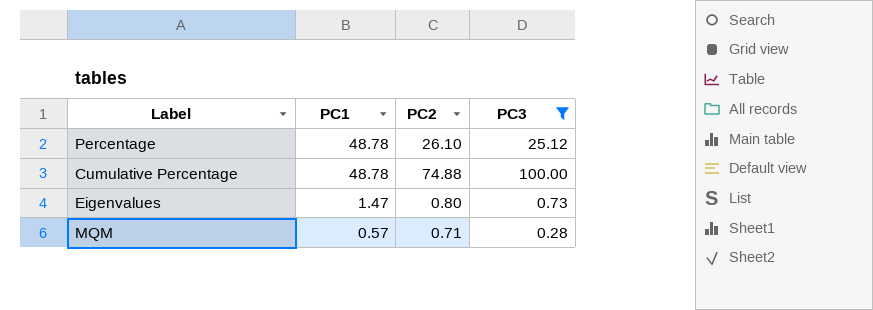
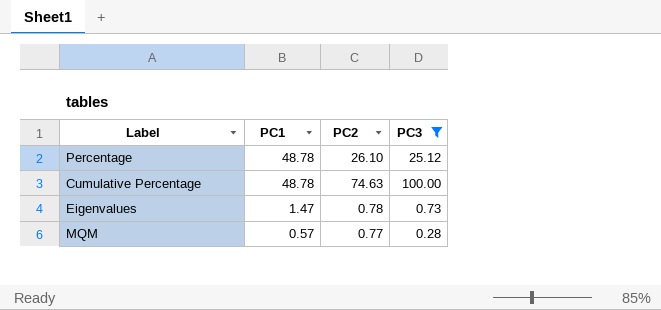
Cumulative Percentage | PC2: 74.88 -> 74.63
Eigenvalues | PC2: 0.80 -> 0.78
MQM | PC2: 0.71 -> 0.77

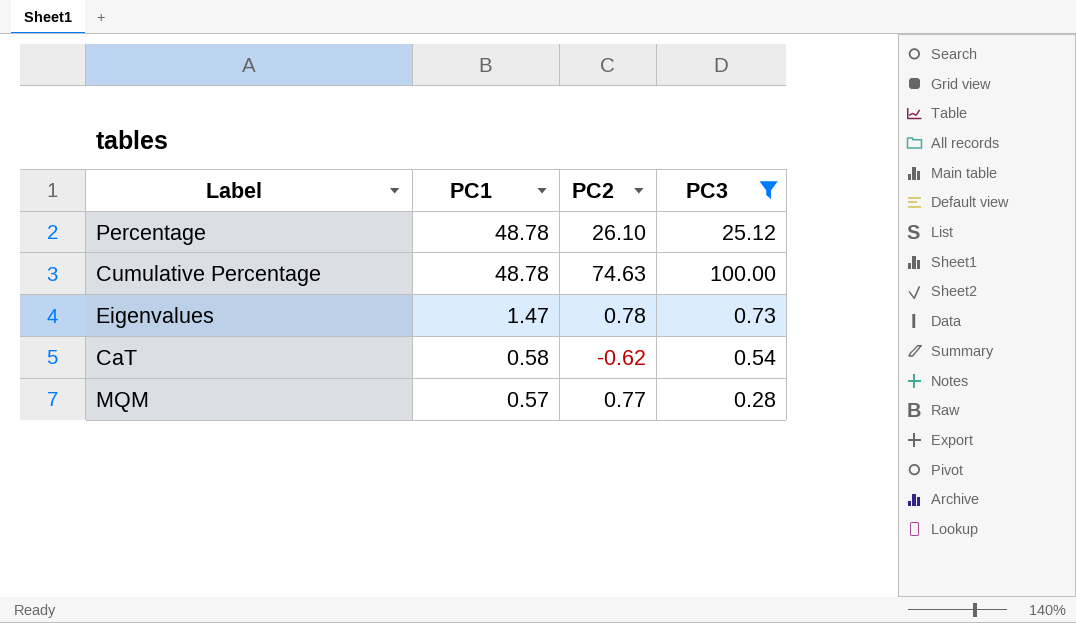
row CaT: none -> 0.58 | -0.62 | 0.54

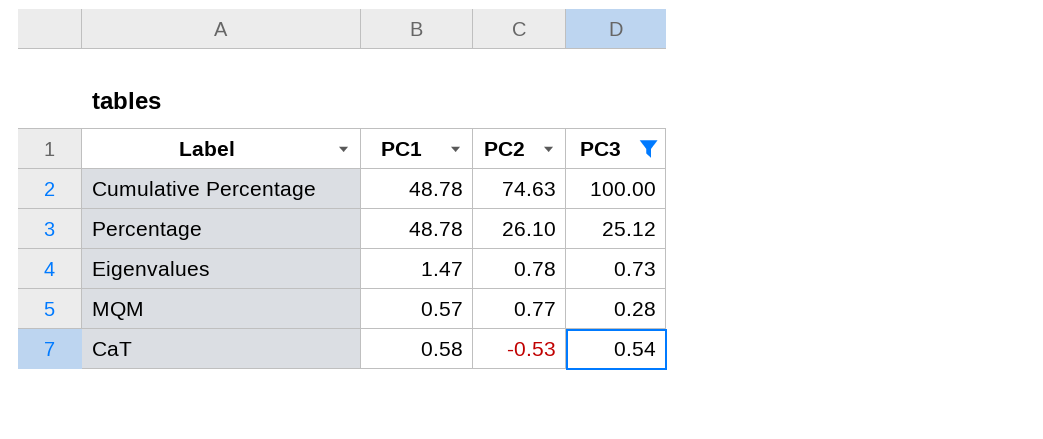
row order: PC1 descending -> PC2 descending
CaT | PC2: -0.62 -> -0.53

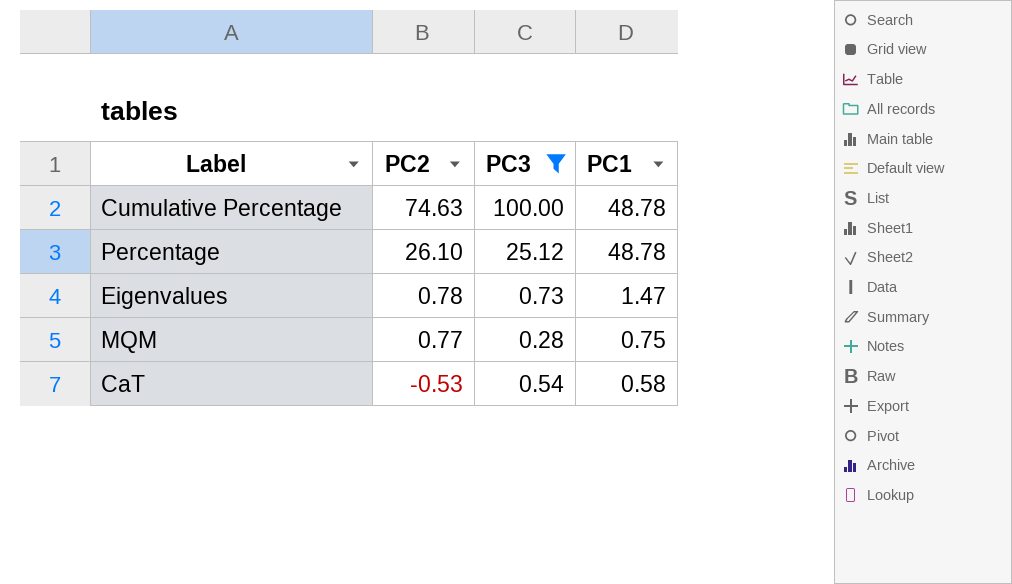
column PC1 | position: 2 -> 4
MQM | PC1: 0.57 -> 0.75

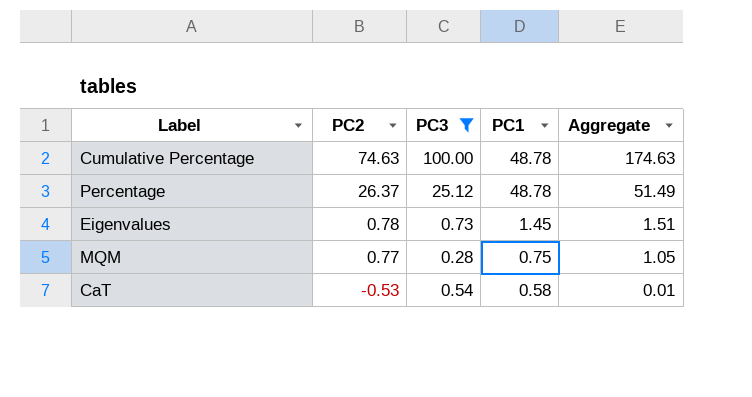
column Aggregate | formula: none -> [PC2] + [PC3]
Percentage | PC2: 26.10 -> 26.37
Eigenvalues | PC1: 1.47 -> 1.45

